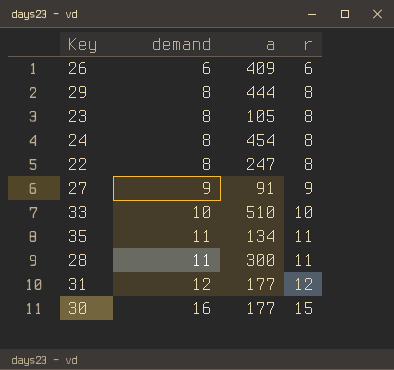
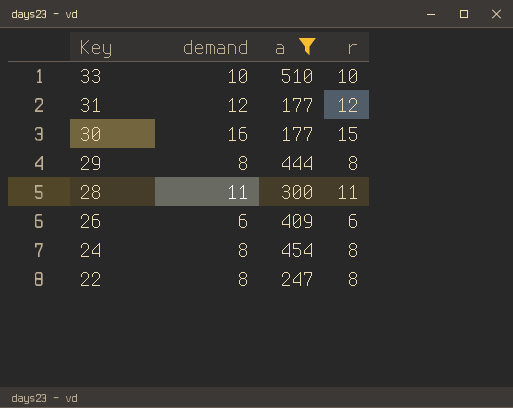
filter: none -> a >= 177
row order: demand ascending -> Key descending

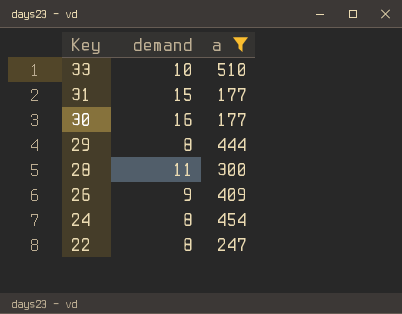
column r | position: 4 -> none
31 | demand: 12 -> 15
26 | demand: 6 -> 9

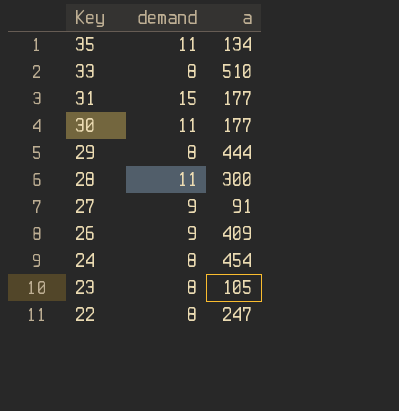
filter: a >= 177 -> none
33 | demand: 10 -> 8
30 | demand: 16 -> 11

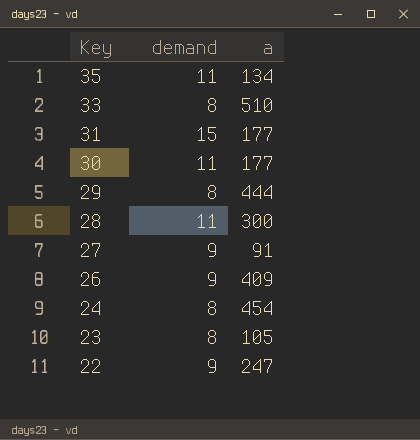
22 | demand: 8 -> 9

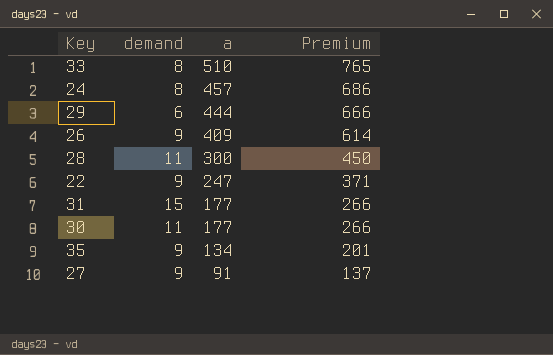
row order: Key descending -> a descending
column Premium | formula: none -> [a] * 1.5
row 23: 8 | 105 -> none
24 | a: 454 -> 457
29 | demand: 8 -> 6
35 | demand: 11 -> 9

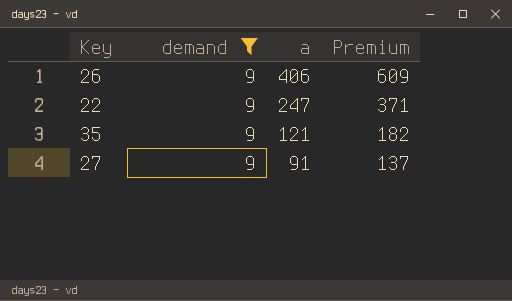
filter: none -> demand = 9
26 | a: 409 -> 406
26 | Premium: 614 -> 609
35 | a: 134 -> 121
35 | Premium: 201 -> 182

